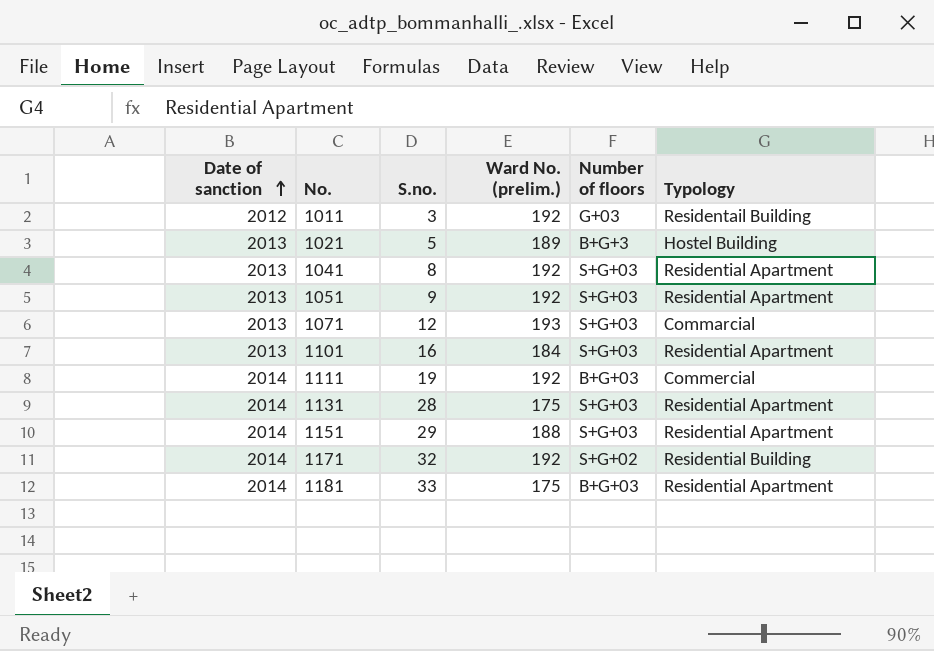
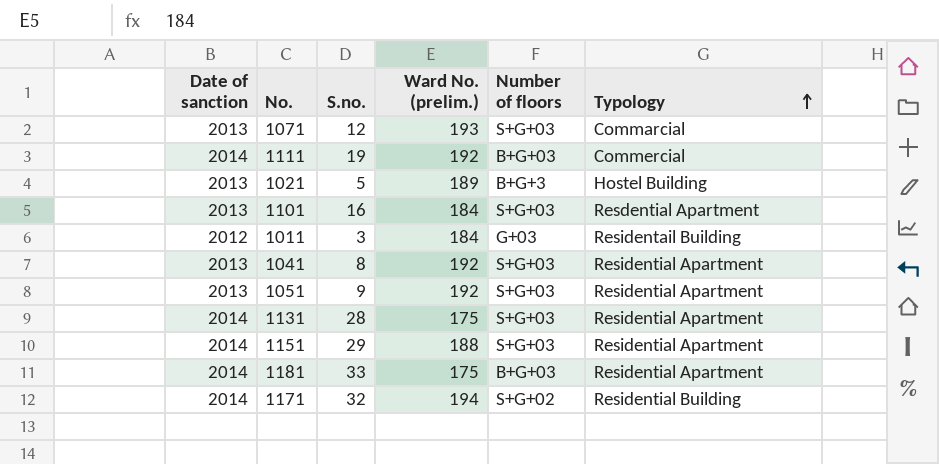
row order: Date of sanction ascending -> Typology ascending
1101 | Typology: Residential Apartment -> Resdential Apartment
1011 | Ward No. (prelim.): 192 -> 184
1171 | Ward No. (prelim.): 192 -> 194

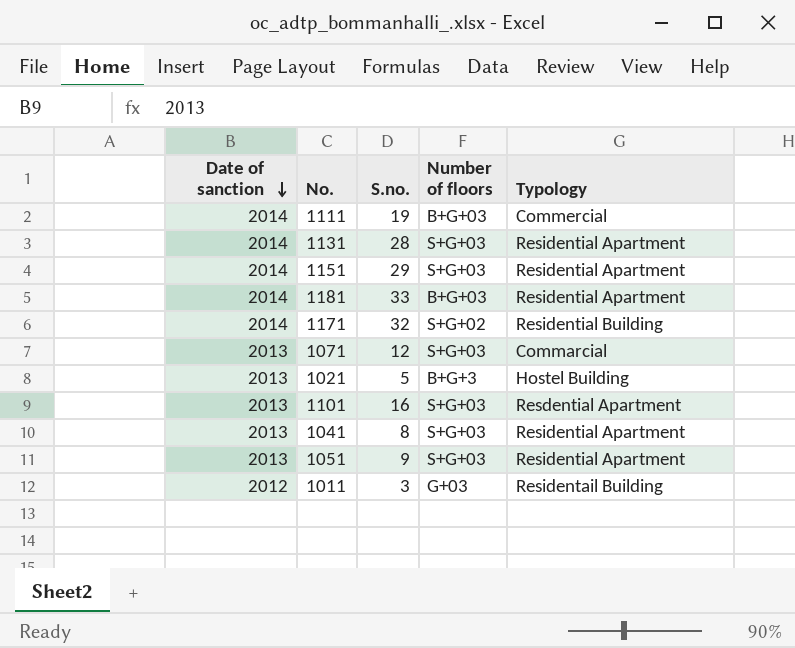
row order: Typology ascending -> Date of sanction descending
column Ward No. (prelim.) | position: 4 -> none

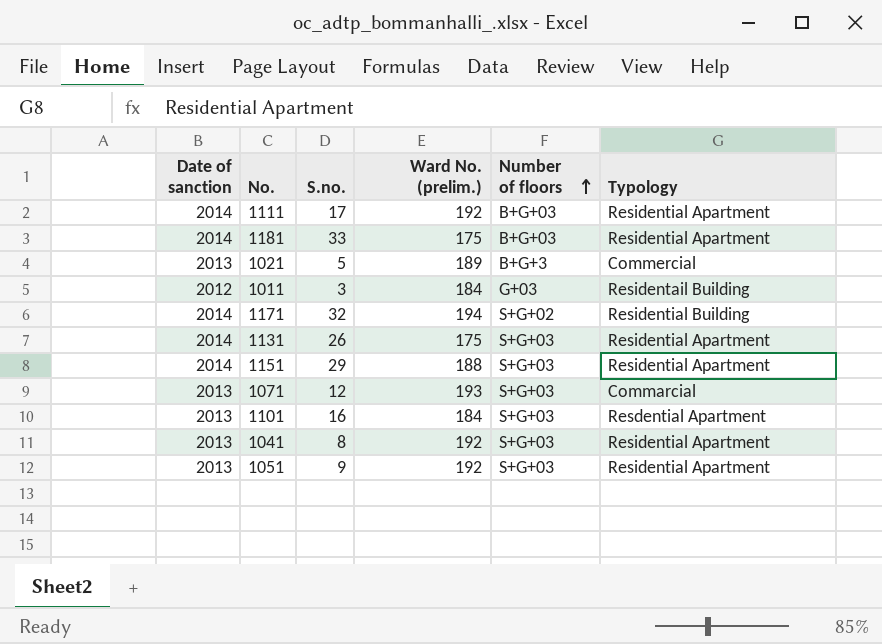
row order: Date of sanction descending -> Number of floors ascending
column Ward No. (prelim.) | position: none -> 4
1111 | S.no.: 19 -> 17
1111 | Typology: Commercial -> Residential Apartment
1021 | Typology: Hostel Building -> Commercial
1131 | S.no.: 28 -> 26

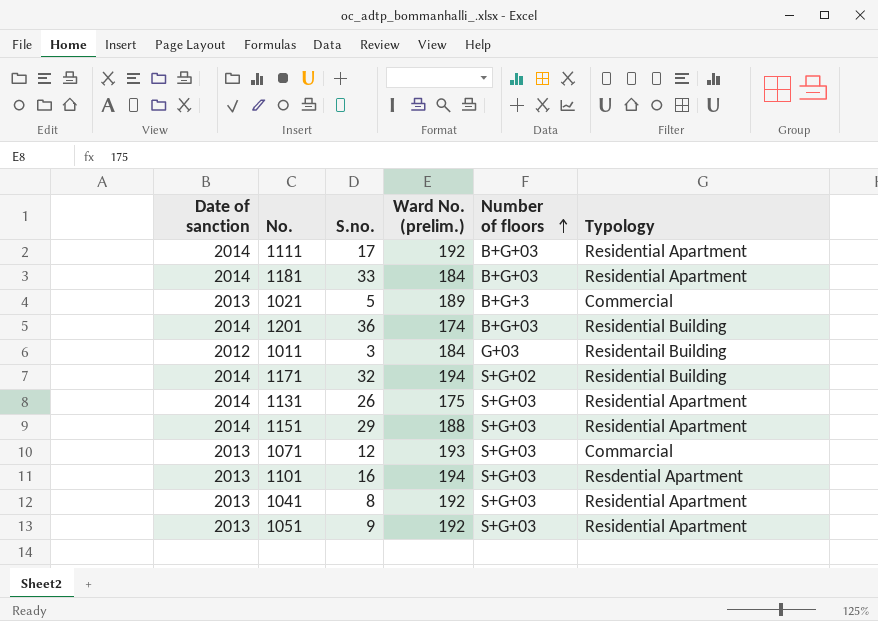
1181 | Ward No. (prelim.): 175 -> 184
row 1201: none -> 2014 | 36 | 174 | B+G+03 | Residential Building
1101 | Ward No. (prelim.): 184 -> 194

